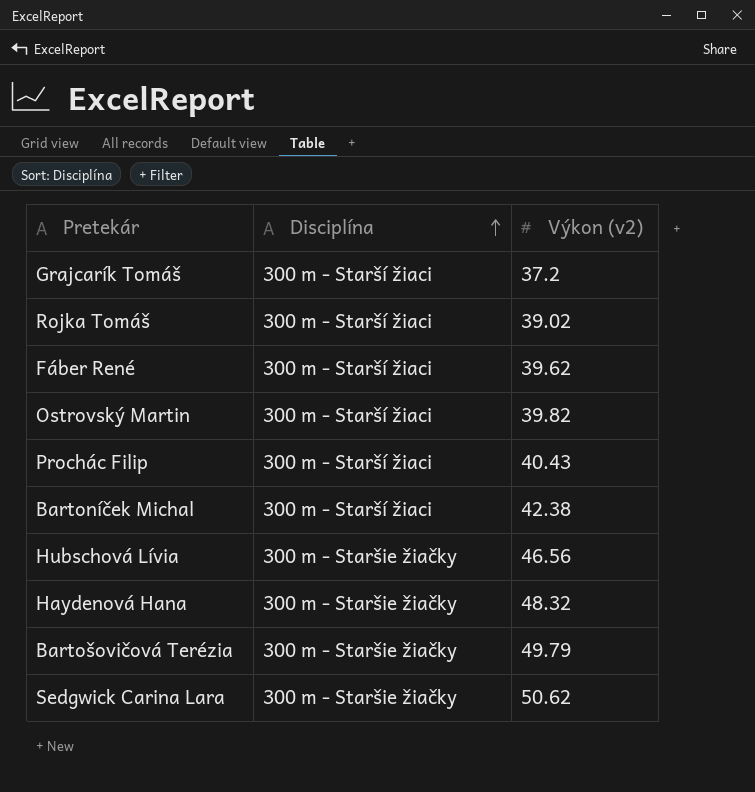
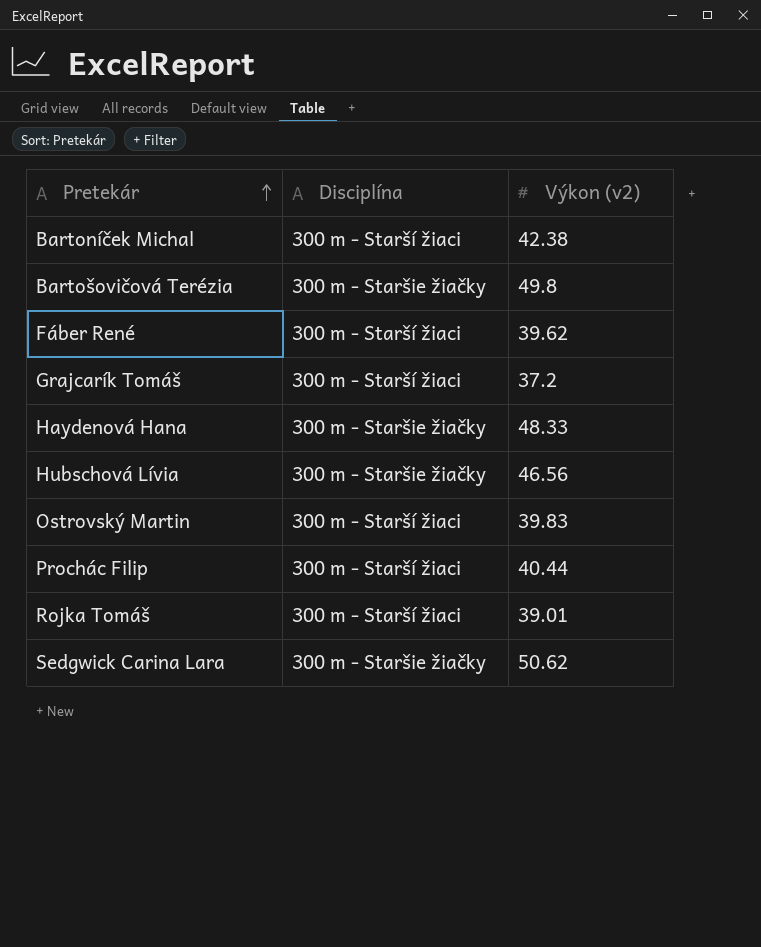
row order: Disciplína ascending -> Pretekár ascending
Bartošovičová Terézia | Výkon (v2): 49.79 -> 49.8
Haydenová Hana | Výkon (v2): 48.32 -> 48.33
Ostrovský Martin | Výkon (v2): 39.82 -> 39.83
Prochác Filip | Výkon (v2): 40.43 -> 40.44
Rojka Tomáš | Výkon (v2): 39.02 -> 39.01

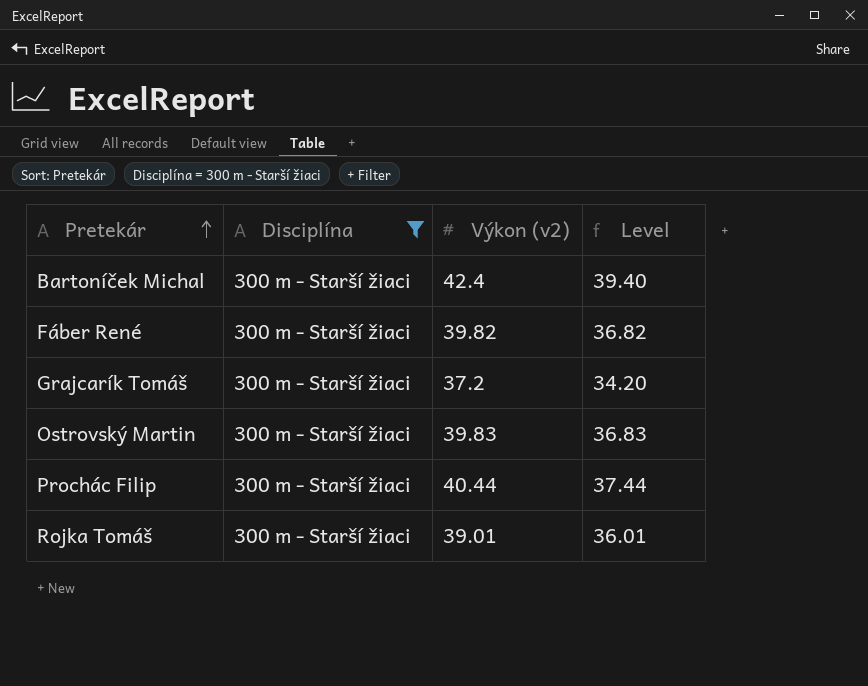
filter: none -> Disciplína = 300 m - Starší žiaci
column Level | formula: none -> [Výkon (v2)] - 3
Bartoníček Michal | Výkon (v2): 42.38 -> 42.4
Fáber René | Výkon (v2): 39.62 -> 39.82

